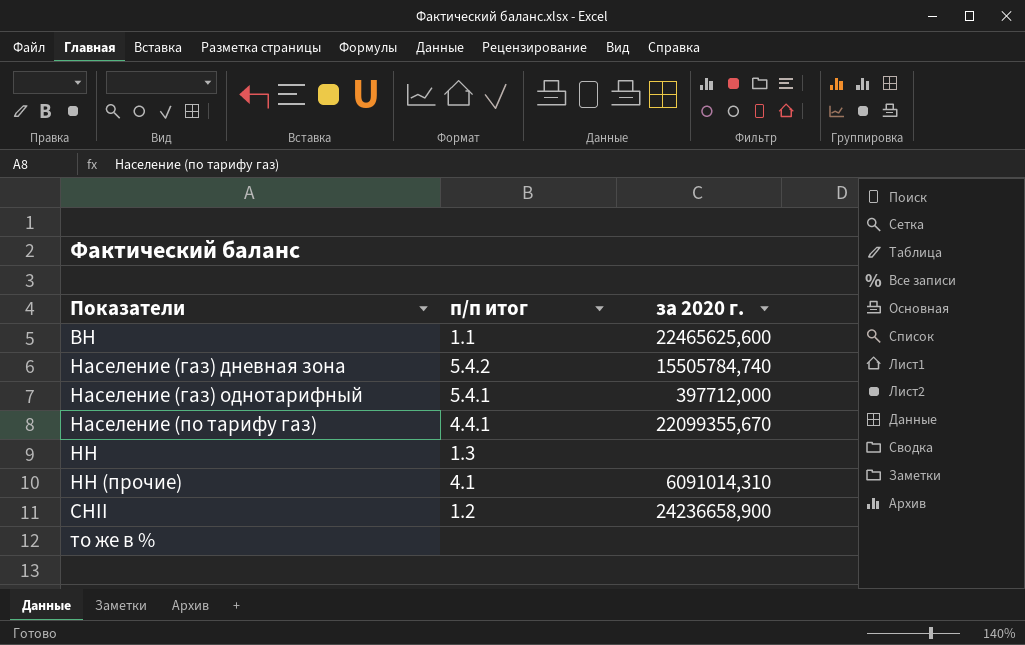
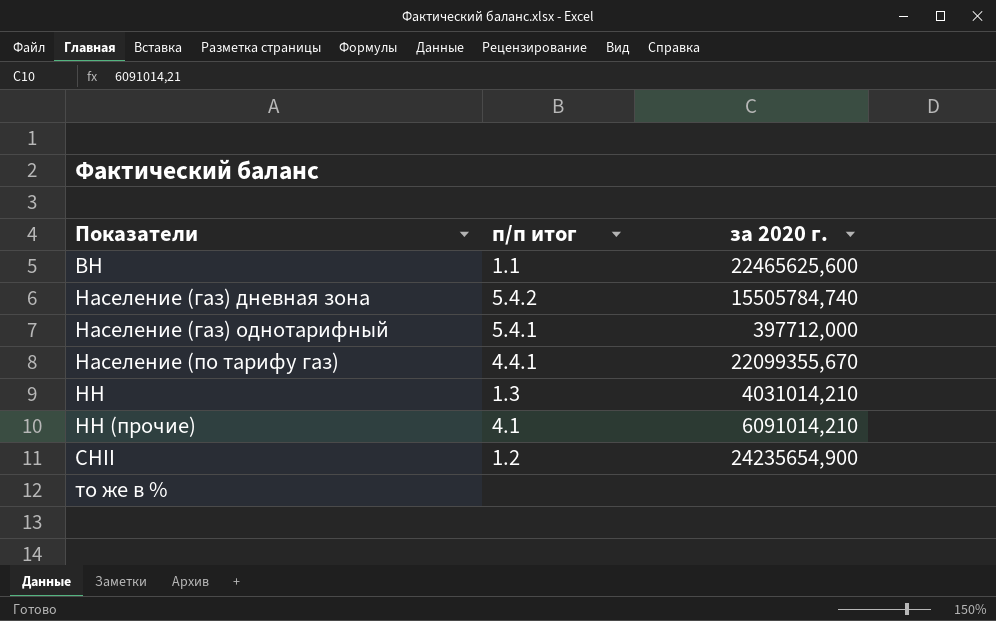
НН | за 2020 г.: none -> 4031014,210
НН (прочие) | за 2020 г.: 6091014,310 -> 6091014,210
СНII | за 2020 г.: 24236658,900 -> 24235654,900

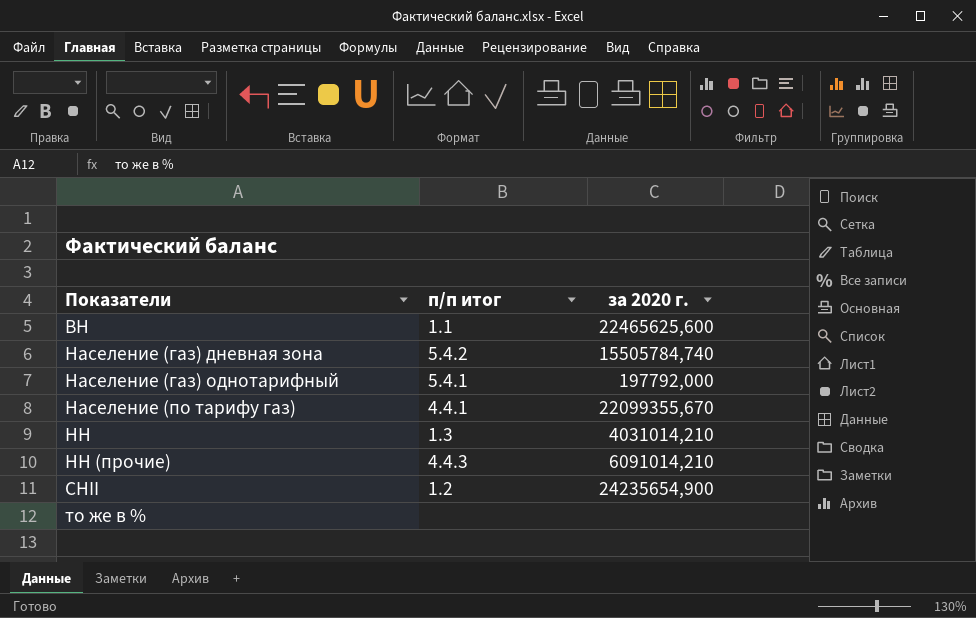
Население (газ) однотарифный | за 2020 г.: 397712,000 -> 197792,000
НН (прочие) | п/п итог: 4.1 -> 4.4.3

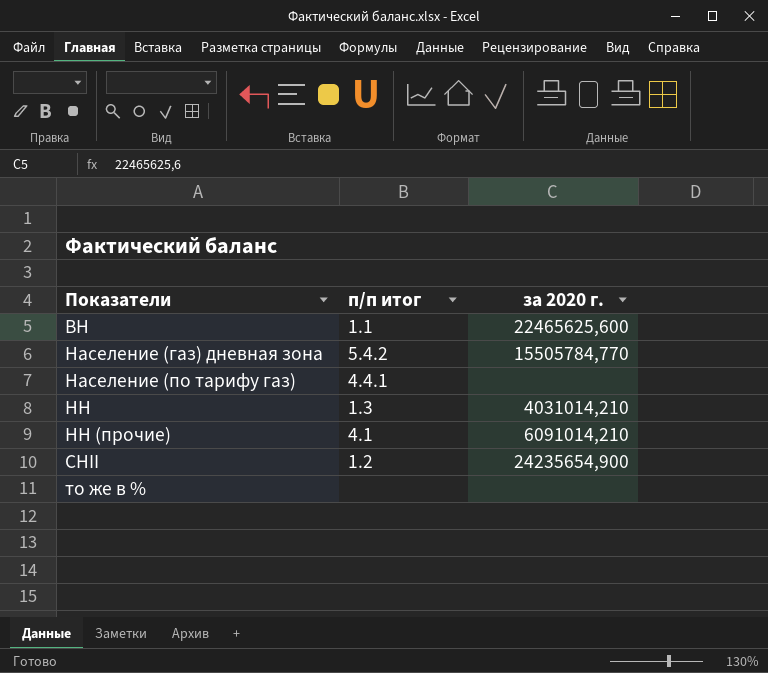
row Население (газ) однотарифный: 5.4.1 | 197792,000 -> none
Население (газ) дневная зона | за 2020 г.: 15505784,740 -> 15505784,770
Население (по тарифу газ) | за 2020 г.: 22099355,670 -> none
НН (прочие) | п/п итог: 4.4.3 -> 4.1

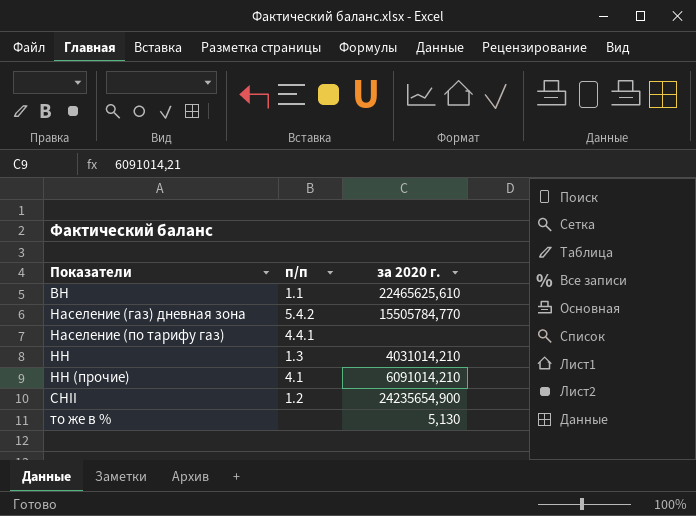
column name: п/п итог -> п/п
ВН | за 2020 г.: 22465625,600 -> 22465625,610
то же в % | за 2020 г.: none -> 5,130

